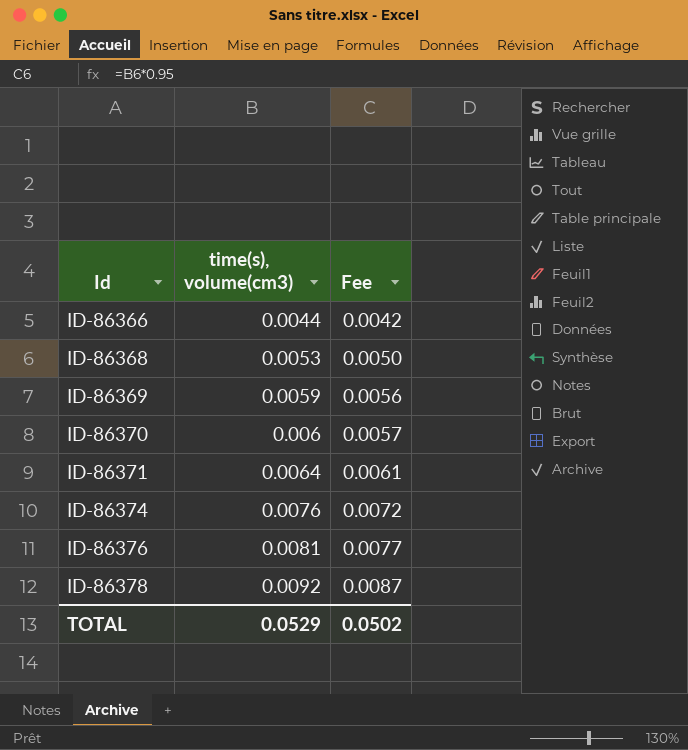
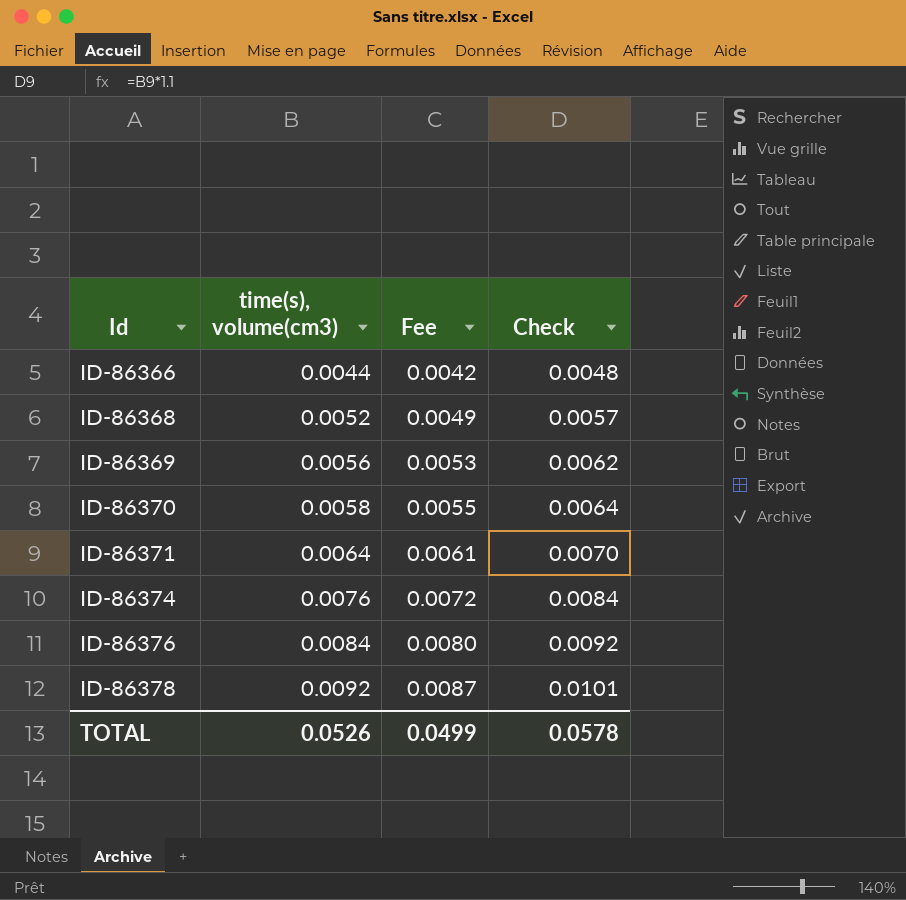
column Check | formula: none -> [time(s), volume(cm3)] * 1.1
ID-86368 | time(s), volume(cm3): 0.0053 -> 0.0052
ID-86368 | Fee: 0.0050 -> 0.0049
ID-86369 | time(s), volume(cm3): 0.0059 -> 0.0056
ID-86369 | Fee: 0.0056 -> 0.0053
ID-86370 | time(s), volume(cm3): 0.006 -> 0.0058
ID-86370 | Fee: 0.0057 -> 0.0055
ID-86376 | time(s), volume(cm3): 0.0081 -> 0.0084
ID-86376 | Fee: 0.0077 -> 0.0080
TOTAL | time(s), volume(cm3): 0.0529 -> 0.0526
TOTAL | Fee: 0.0502 -> 0.0499

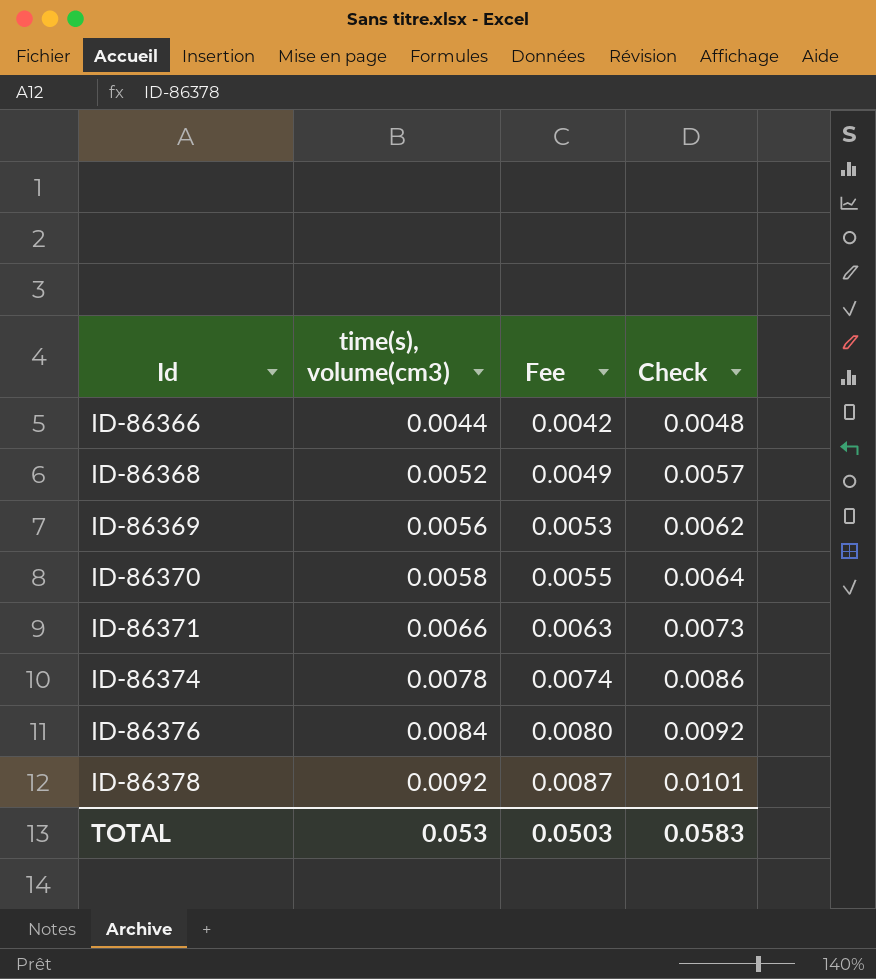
ID-86371 | time(s), volume(cm3): 0.0064 -> 0.0066
ID-86371 | Fee: 0.0061 -> 0.0063
ID-86371 | Check: 0.0070 -> 0.0073
ID-86374 | time(s), volume(cm3): 0.0076 -> 0.0078
ID-86374 | Fee: 0.0072 -> 0.0074
ID-86374 | Check: 0.0084 -> 0.0086
TOTAL | time(s), volume(cm3): 0.0526 -> 0.053
TOTAL | Fee: 0.0499 -> 0.0503
TOTAL | Check: 0.0578 -> 0.0583

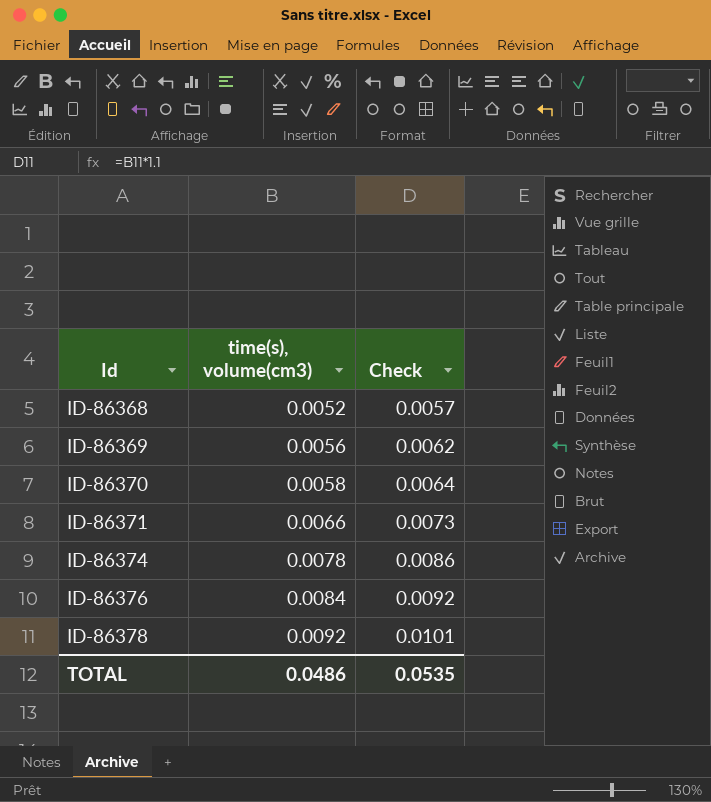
column Fee | formula: [time(s), volume(cm3)] * 0.95 -> none
row ID-86366: 0.0044 | 0.0042 | 0.0048 -> none
TOTAL | time(s), volume(cm3): 0.053 -> 0.0486
TOTAL | Check: 0.0583 -> 0.0535

